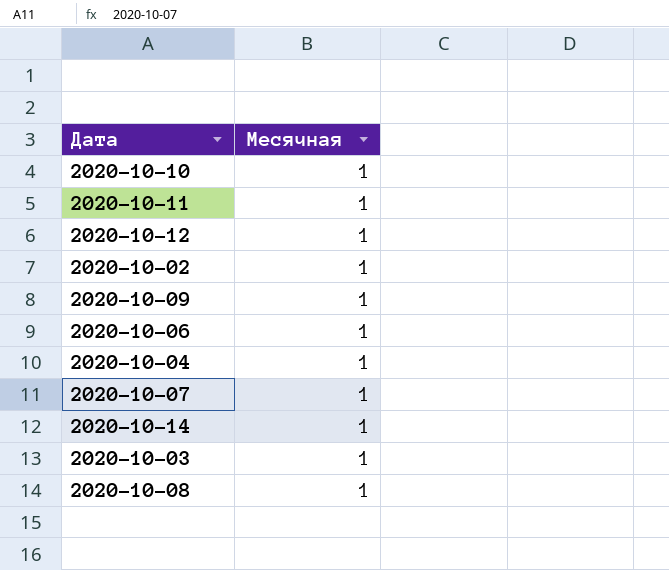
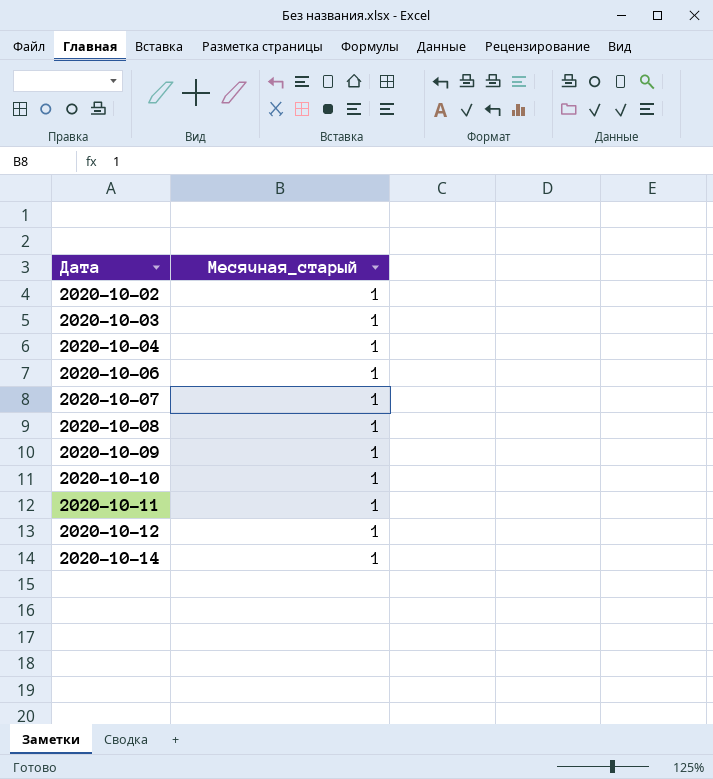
row order: none -> Дата ascending
column name: Месячная -> Месячная_старый

